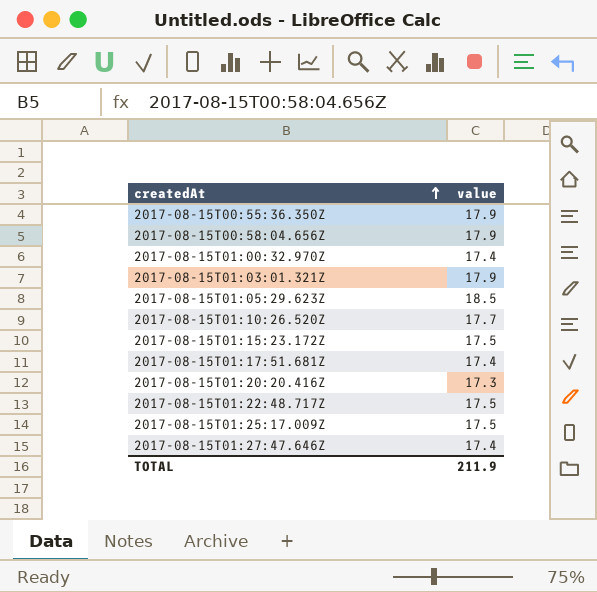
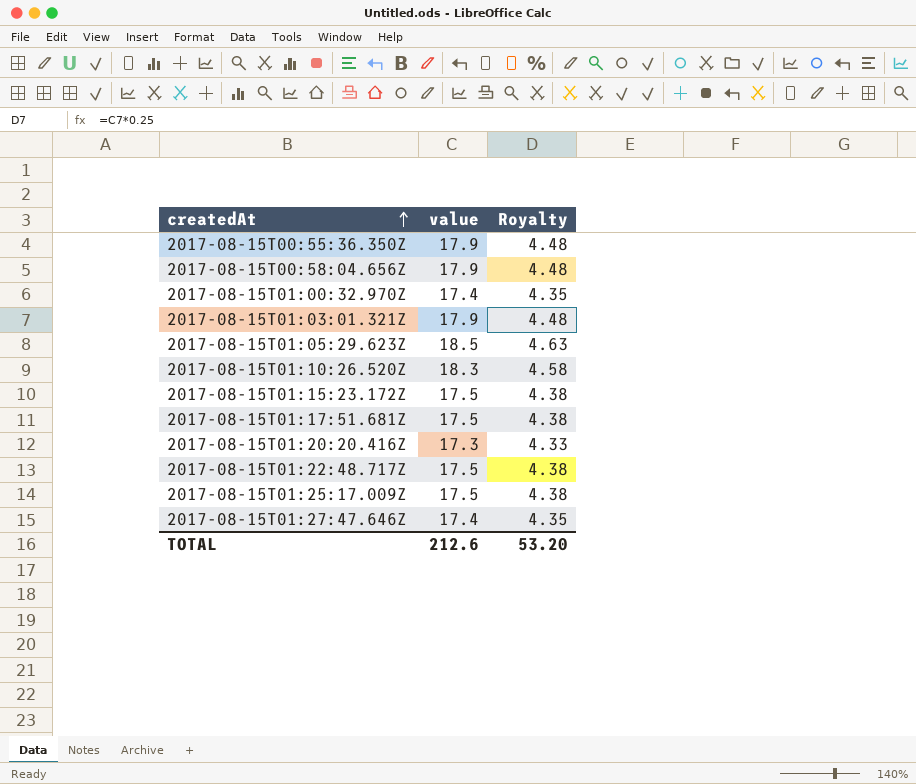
column Royalty | formula: none -> [value] * 0.25
2017-08-15T01:10:26.520Z | value: 17.7 -> 18.3
2017-08-15T01:17:51.681Z | value: 17.4 -> 17.5
TOTAL | value: 211.9 -> 212.6

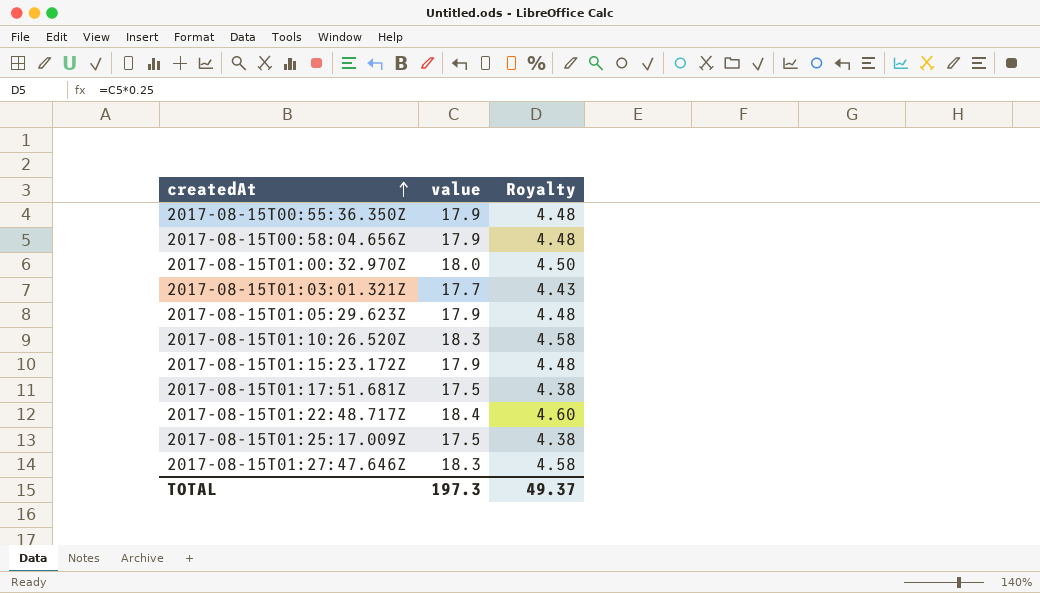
row 2017-08-15T01:20:20.416Z: 17.3 | 4.33 -> none
2017-08-15T01:00:32.970Z | value: 17.4 -> 18.0
2017-08-15T01:00:32.970Z | Royalty: 4.35 -> 4.50
2017-08-15T01:03:01.321Z | value: 17.9 -> 17.7
2017-08-15T01:03:01.321Z | Royalty: 4.48 -> 4.43
2017-08-15T01:05:29.623Z | value: 18.5 -> 17.9
2017-08-15T01:05:29.623Z | Royalty: 4.63 -> 4.48
2017-08-15T01:15:23.172Z | value: 17.5 -> 17.9
2017-08-15T01:15:23.172Z | Royalty: 4.38 -> 4.48
2017-08-15T01:22:48.717Z | value: 17.5 -> 18.4
2017-08-15T01:22:48.717Z | Royalty: 4.38 -> 4.60
2017-08-15T01:27:47.646Z | value: 17.4 -> 18.3
2017-08-15T01:27:47.646Z | Royalty: 4.35 -> 4.58
TOTAL | value: 212.6 -> 197.3
TOTAL | Royalty: 53.20 -> 49.37

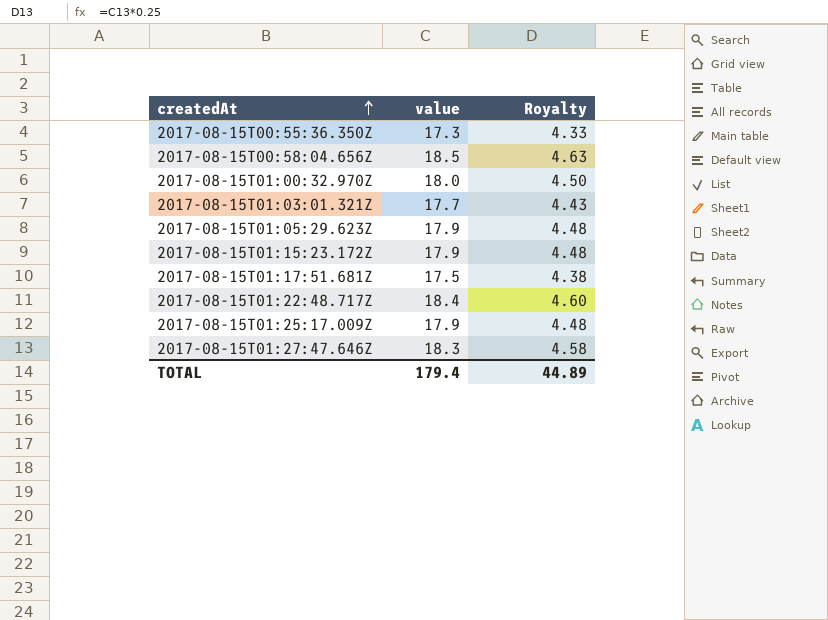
row 2017-08-15T01:10:26.520Z: 18.3 | 4.58 -> none
2017-08-15T00:55:36.350Z | value: 17.9 -> 17.3
2017-08-15T00:55:36.350Z | Royalty: 4.48 -> 4.33
2017-08-15T00:58:04.656Z | value: 17.9 -> 18.5
2017-08-15T00:58:04.656Z | Royalty: 4.48 -> 4.63
2017-08-15T01:25:17.009Z | value: 17.5 -> 17.9
2017-08-15T01:25:17.009Z | Royalty: 4.38 -> 4.48
TOTAL | value: 197.3 -> 179.4
TOTAL | Royalty: 49.37 -> 44.89

